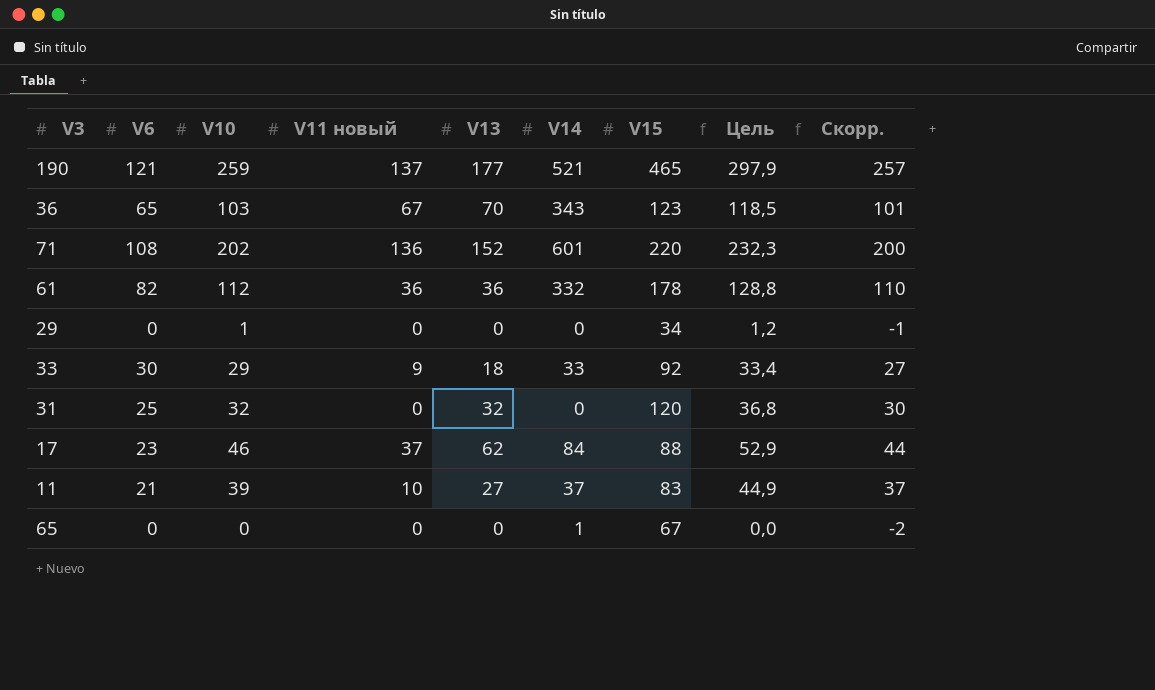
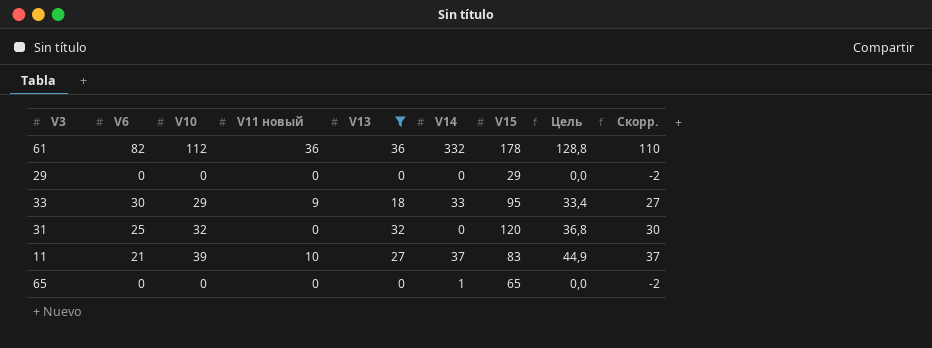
filter: none -> V13 <= 36
29 | V10: 1 -> 0
29 | V15: 34 -> 29
29 | Цель: 1,2 -> 0,0
29 | Скорр.: -1 -> -2
33 | V15: 92 -> 95
65 | V15: 67 -> 65

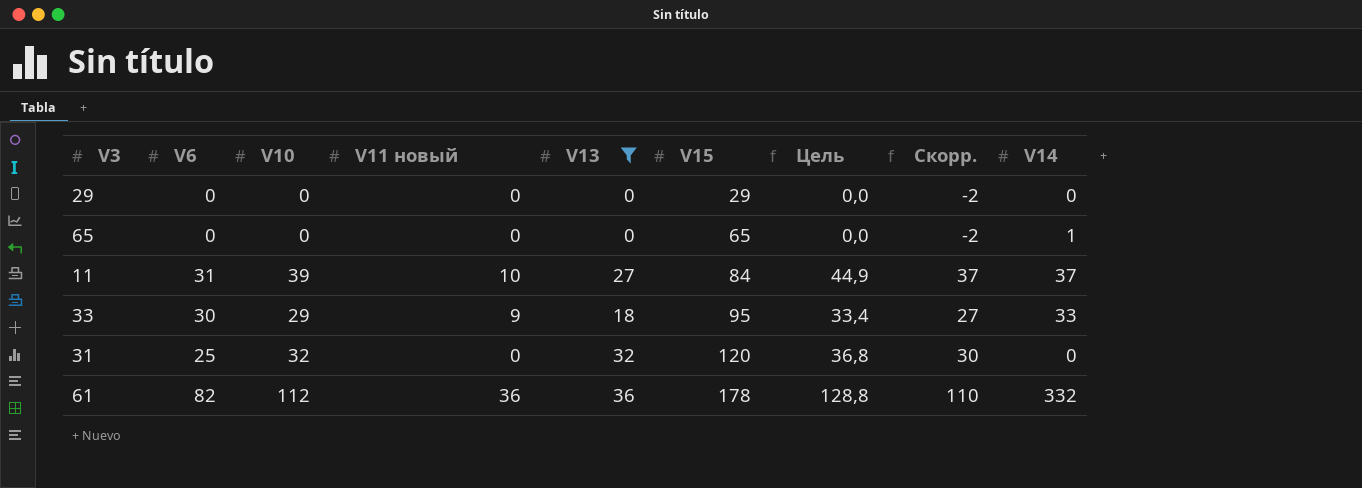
row order: none -> V15 ascending
column V14 | position: 6 -> 9
11 | V6: 21 -> 31
11 | V15: 83 -> 84

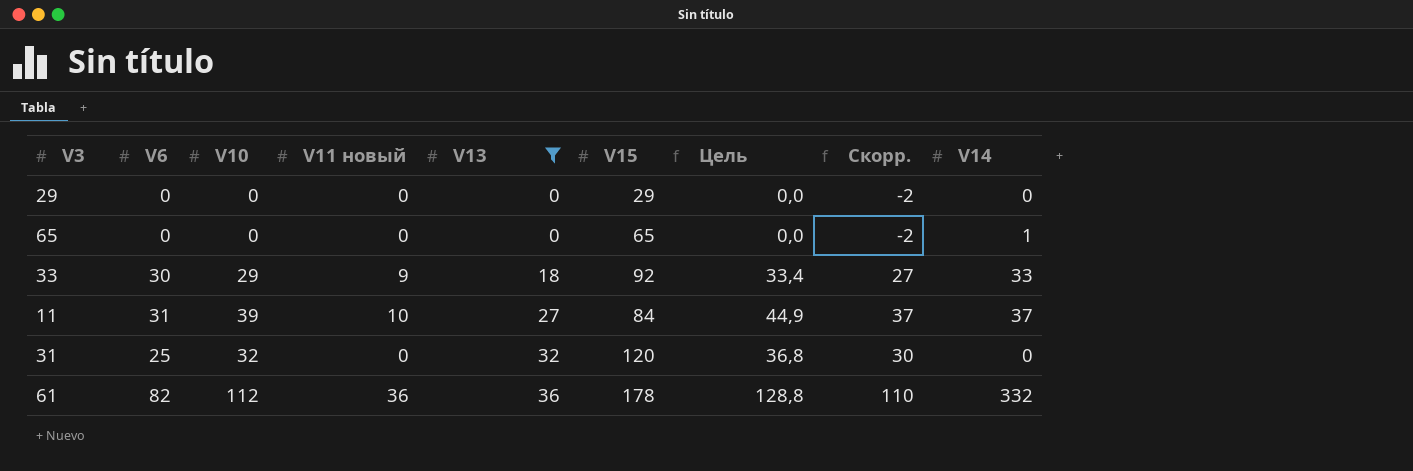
row order: V15 ascending -> V13 ascending
33 | V15: 95 -> 92

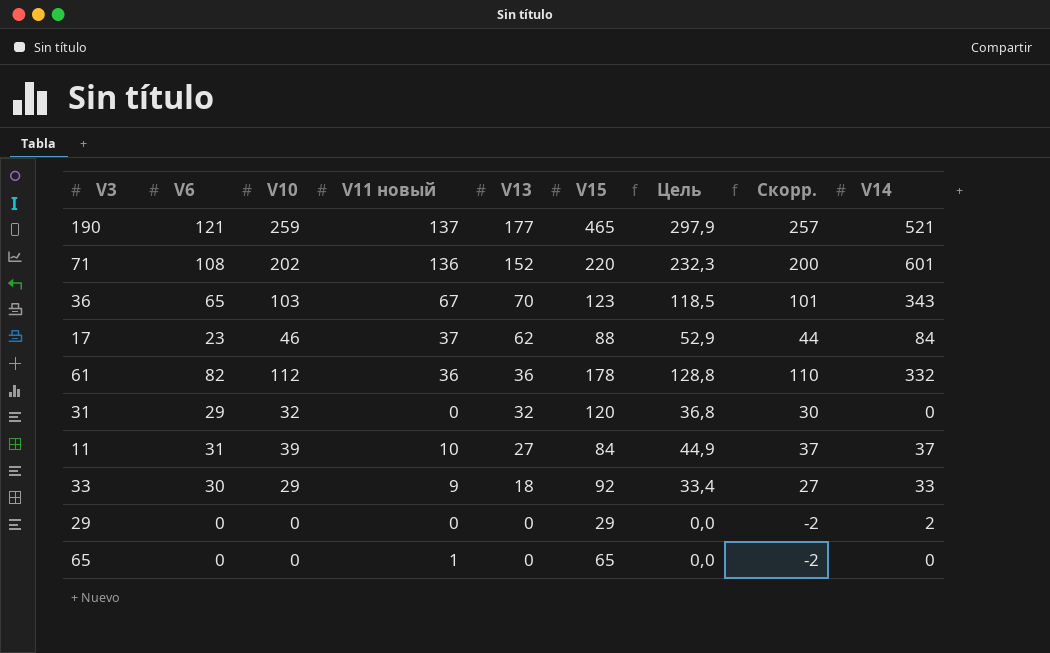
filter: V13 <= 36 -> none
row order: V13 ascending -> V13 descending
31 | V6: 25 -> 29
29 | V14: 0 -> 2
65 | V11 новый: 0 -> 1
65 | V14: 1 -> 0

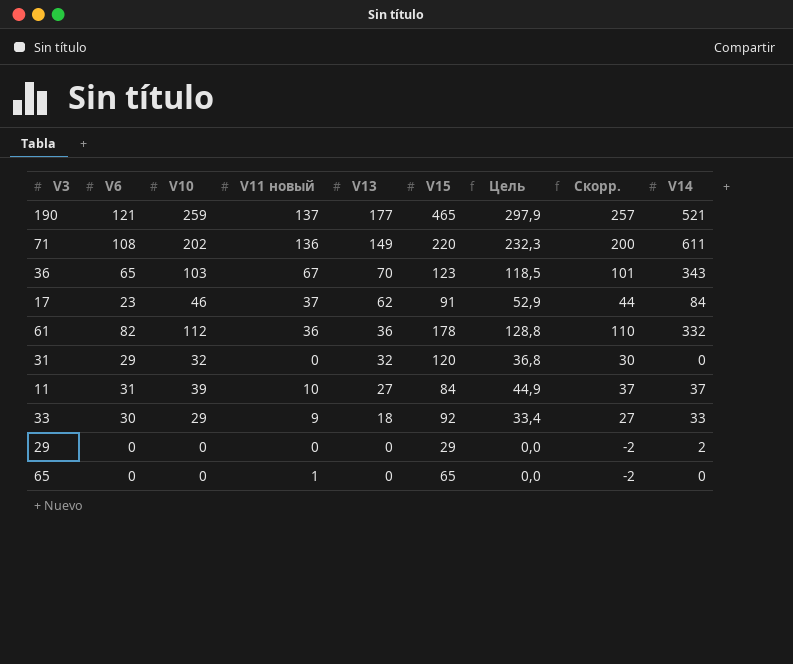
71 | V13: 152 -> 149
71 | V14: 601 -> 611
17 | V15: 88 -> 91

